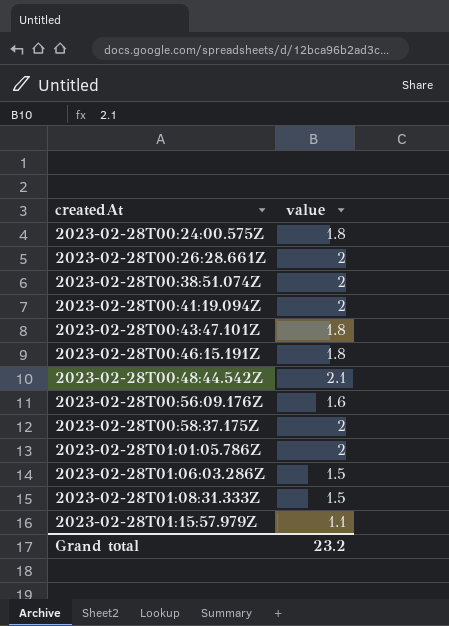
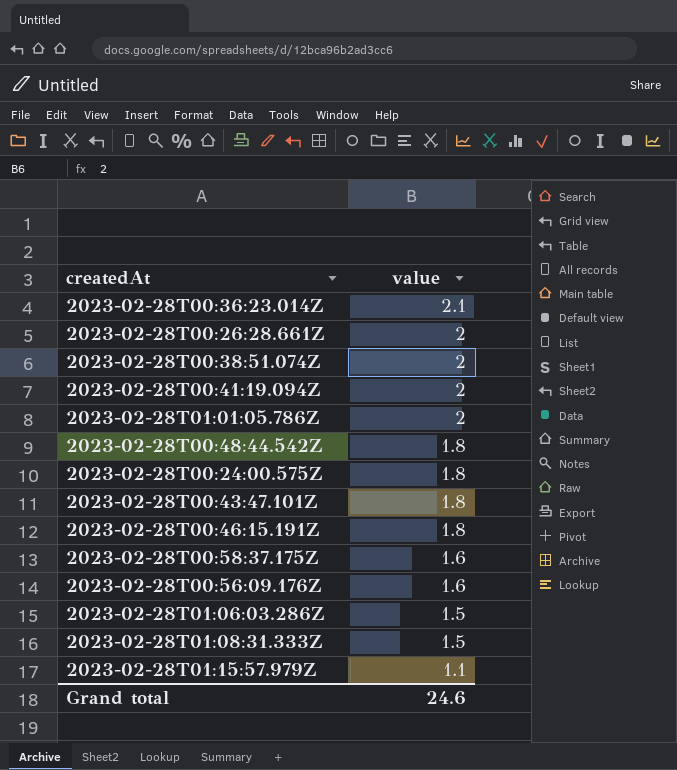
row order: createdAt ascending -> value descending
row 2023-02-28T00:36:23.014Z: none -> 2.1
2023-02-28T00:48:44.542Z | value: 2.1 -> 1.8
2023-02-28T00:58:37.175Z | value: 2 -> 1.6
Grand total | value: 23.2 -> 24.6

